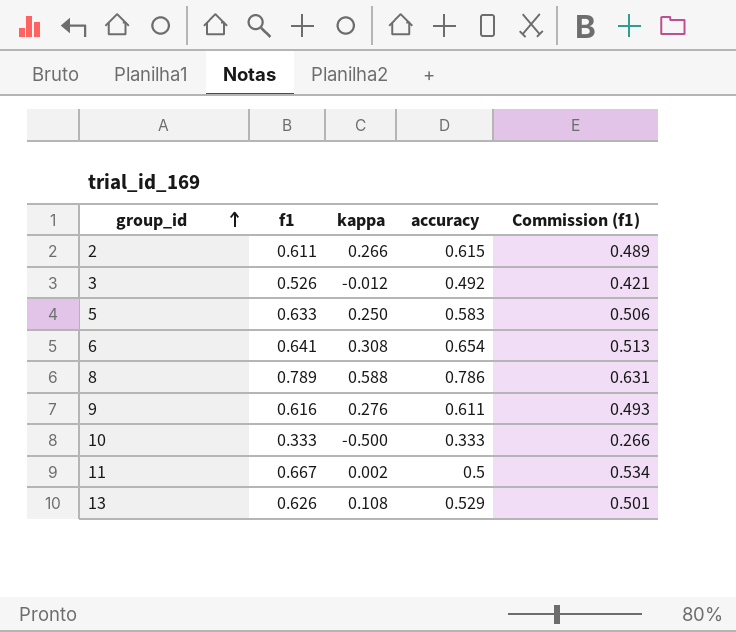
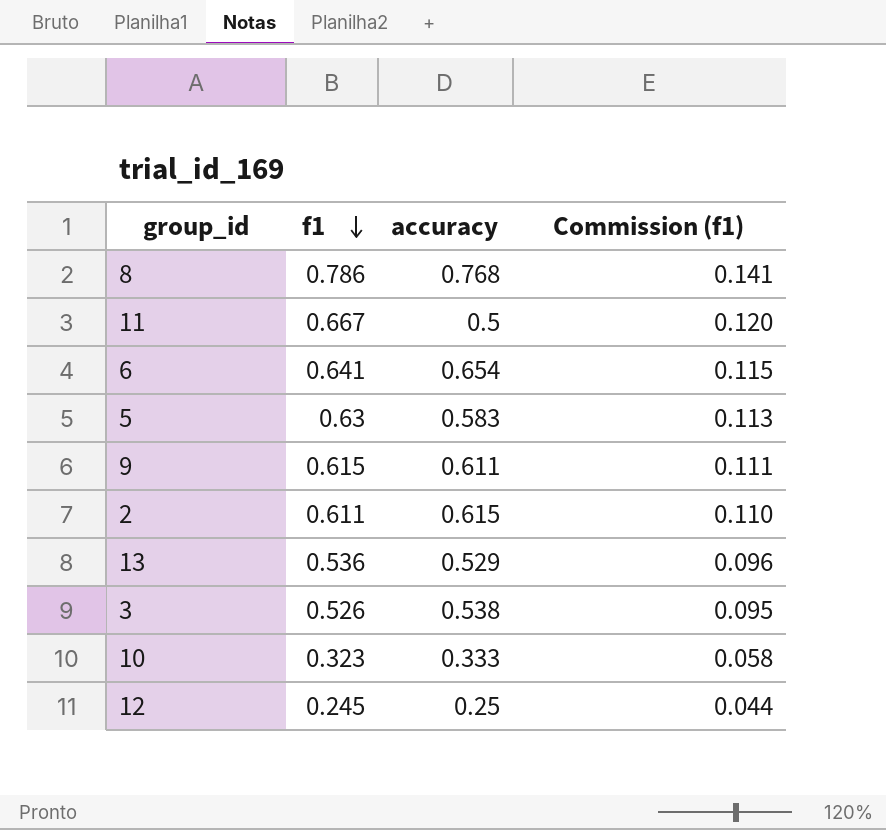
row order: group_id ascending -> f1 descending
column kappa | position: 3 -> none
column Commission (f1) | formula: [f1] * 0.8 -> [f1] * 0.18
8 | f1: 0.789 -> 0.786
8 | accuracy: 0.786 -> 0.768
5 | f1: 0.633 -> 0.63
9 | f1: 0.616 -> 0.615
13 | f1: 0.626 -> 0.536
3 | accuracy: 0.492 -> 0.538
10 | f1: 0.333 -> 0.323
row 12: none -> 0.245 | 0.25 | 0.044

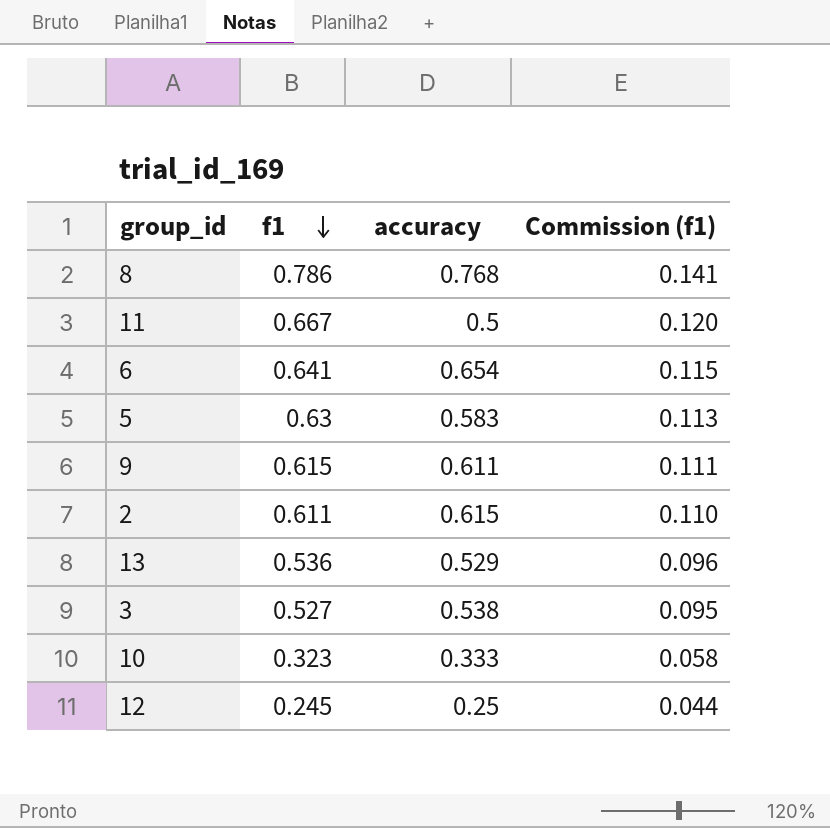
3 | f1: 0.526 -> 0.527

